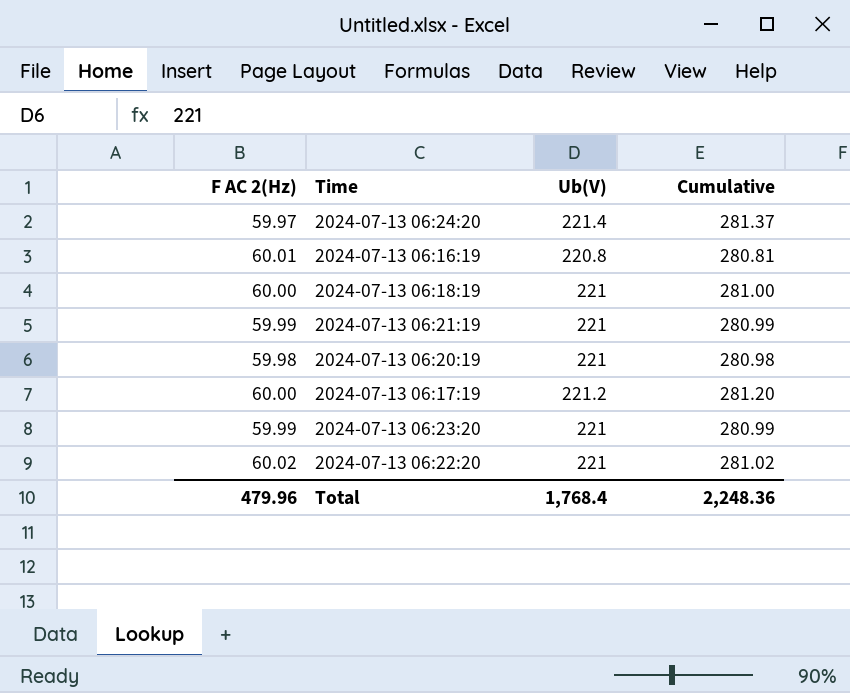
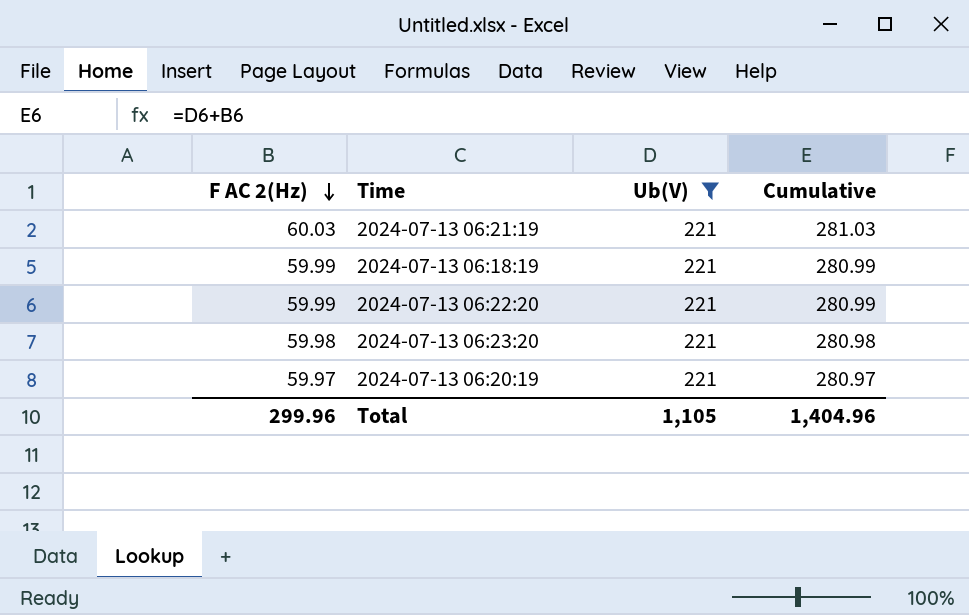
filter: none -> Ub(V) = 221
row order: none -> F AC 2(Hz) descending
2024-07-13 06:21:19 | F AC 2(Hz): 59.99 -> 60.03
2024-07-13 06:21:19 | Cumulative: 280.99 -> 281.03
2024-07-13 06:18:19 | F AC 2(Hz): 60.00 -> 59.99
2024-07-13 06:18:19 | Cumulative: 281.00 -> 280.99
2024-07-13 06:22:20 | F AC 2(Hz): 60.02 -> 59.99
2024-07-13 06:22:20 | Cumulative: 281.02 -> 280.99
2024-07-13 06:23:20 | F AC 2(Hz): 59.99 -> 59.98
2024-07-13 06:23:20 | Cumulative: 280.99 -> 280.98
2024-07-13 06:20:19 | F AC 2(Hz): 59.98 -> 59.97
2024-07-13 06:20:19 | Cumulative: 280.98 -> 280.97
Total | F AC 2(Hz): 479.96 -> 299.96
Total | Ub(V): 1,768.4 -> 1,105
Total | Cumulative: 2,248.36 -> 1,404.96

